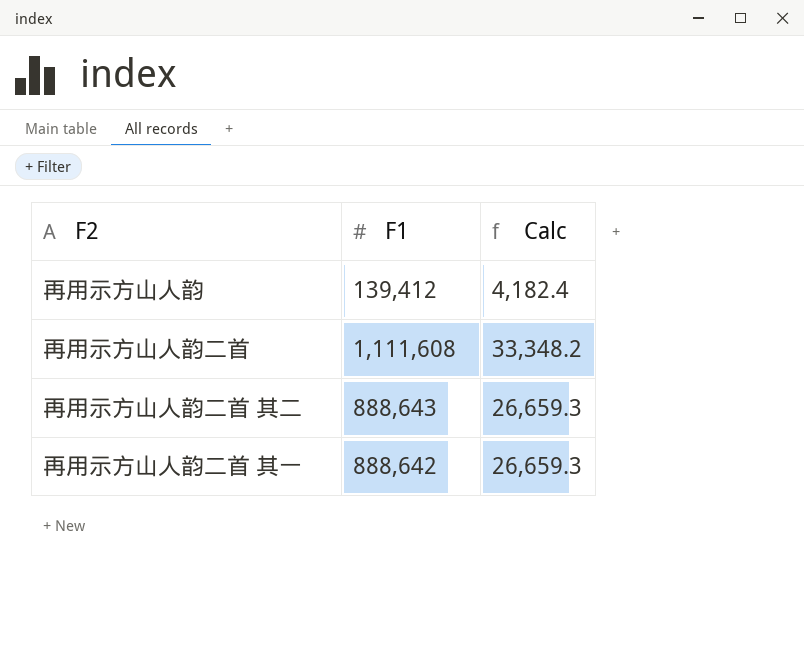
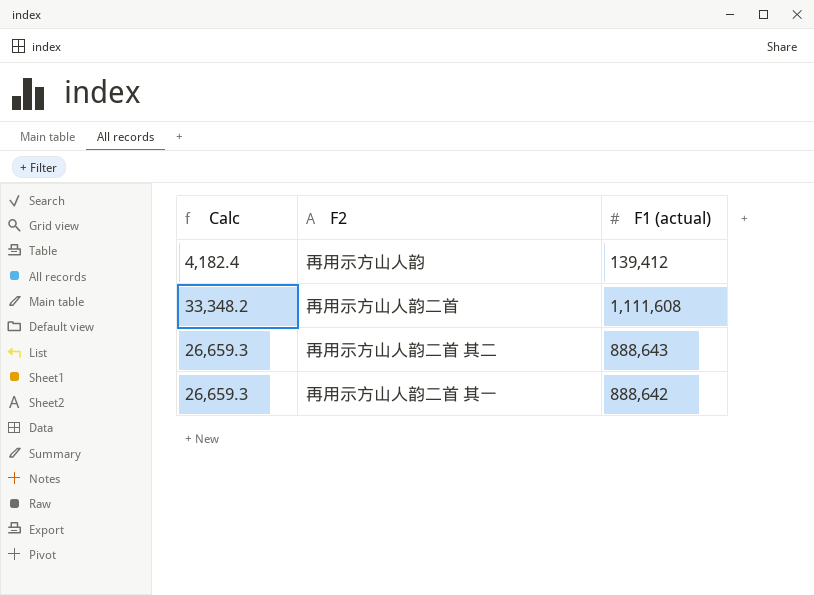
column Calc | position: 3 -> 1
column name: F1 -> F1 (actual)

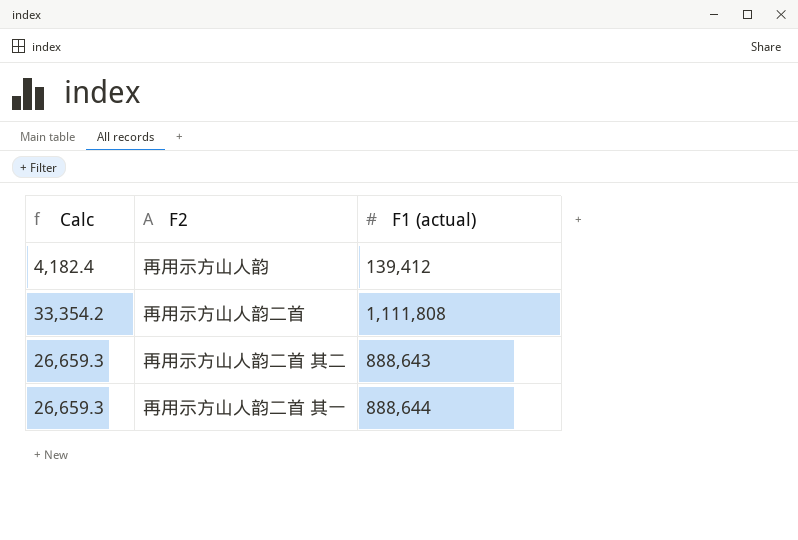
再用示方山人韵二首 | Calc: 33,348.2 -> 33,354.2
再用示方山人韵二首 | F1 (actual): 1,111,608 -> 1,111,808
再用示方山人韵二首 其一 | F1 (actual): 888,642 -> 888,644

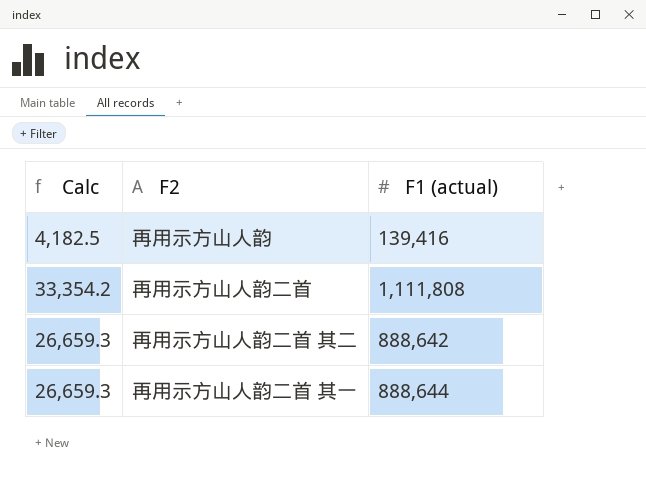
再用示方山人韵 | Calc: 4,182.4 -> 4,182.5
再用示方山人韵 | F1 (actual): 139,412 -> 139,416
再用示方山人韵二首 其二 | F1 (actual): 888,643 -> 888,642

